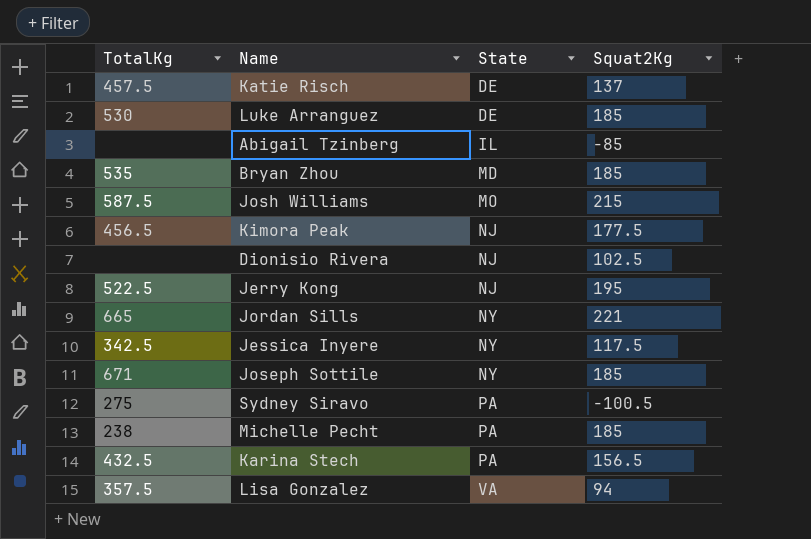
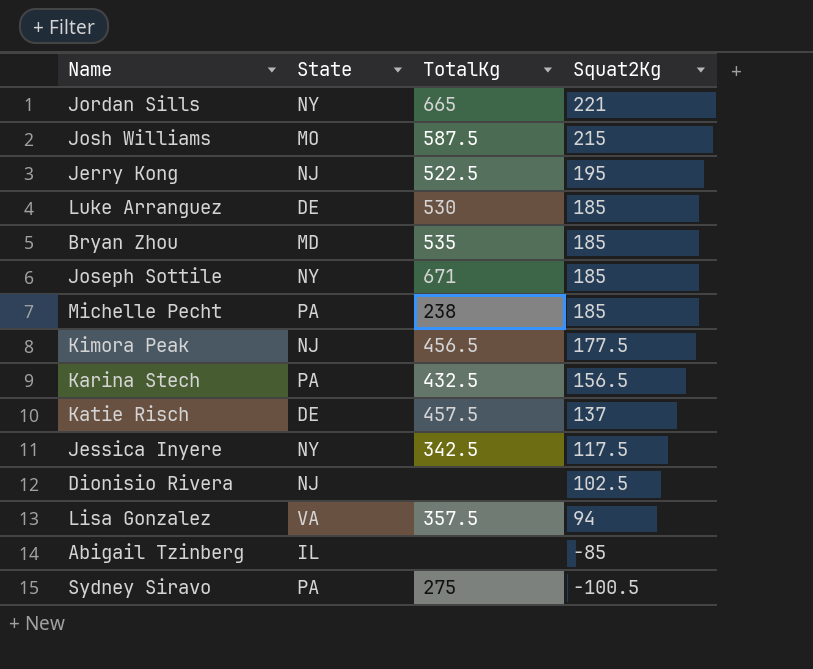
row order: State ascending -> Squat2Kg descending
column TotalKg | position: 1 -> 3

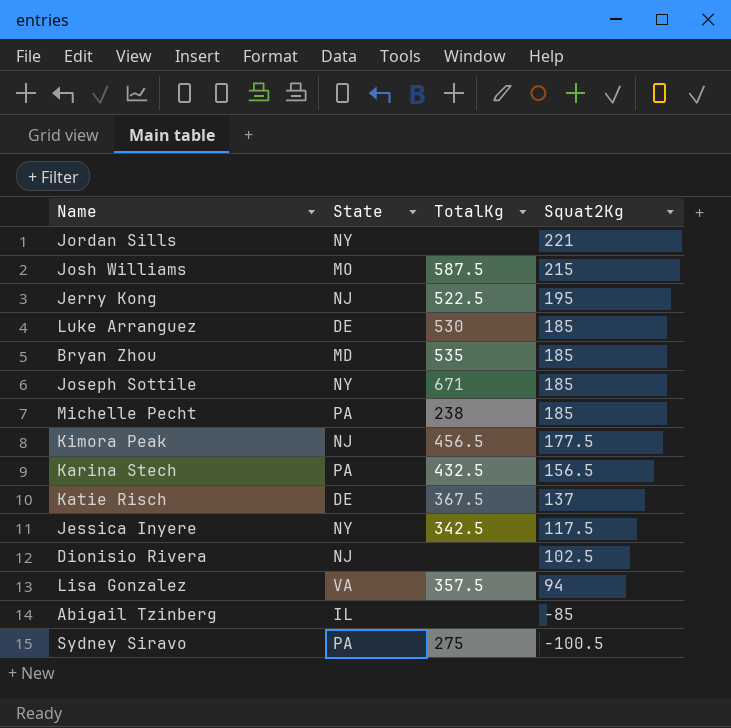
Jordan Sills | TotalKg: 665 -> none
Katie Risch | TotalKg: 457.5 -> 367.5

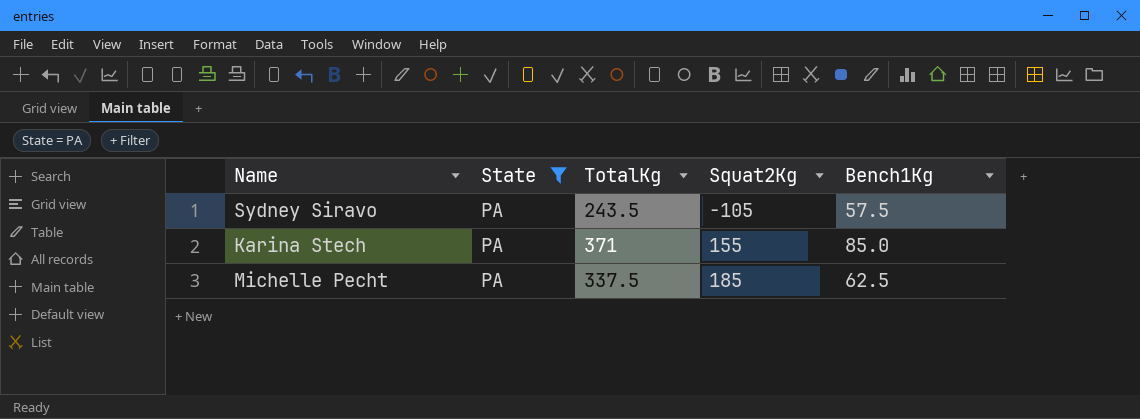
filter: none -> State = PA
row order: Squat2Kg descending -> Squat2Kg ascending
column Bench1Kg | position: none -> 5
Sydney Siravo | TotalKg: 275 -> 243.5
Sydney Siravo | Squat2Kg: -100.5 -> -105
Karina Stech | TotalKg: 432.5 -> 371
Karina Stech | Squat2Kg: 156.5 -> 155
Michelle Pecht | TotalKg: 238 -> 337.5

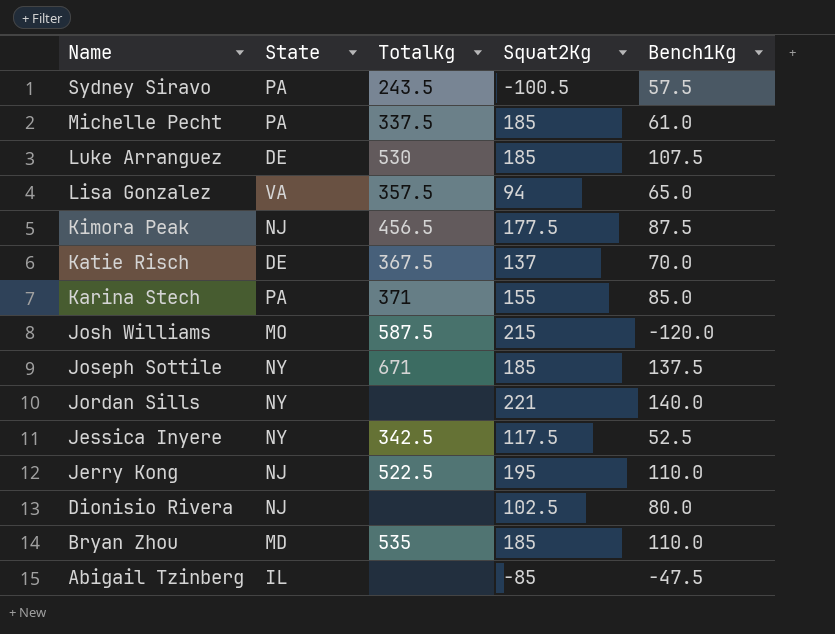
filter: State = PA -> none
row order: Squat2Kg ascending -> Name descending
Sydney Siravo | Squat2Kg: -105 -> -100.5
Michelle Pecht | Bench1Kg: 62.5 -> 61.0

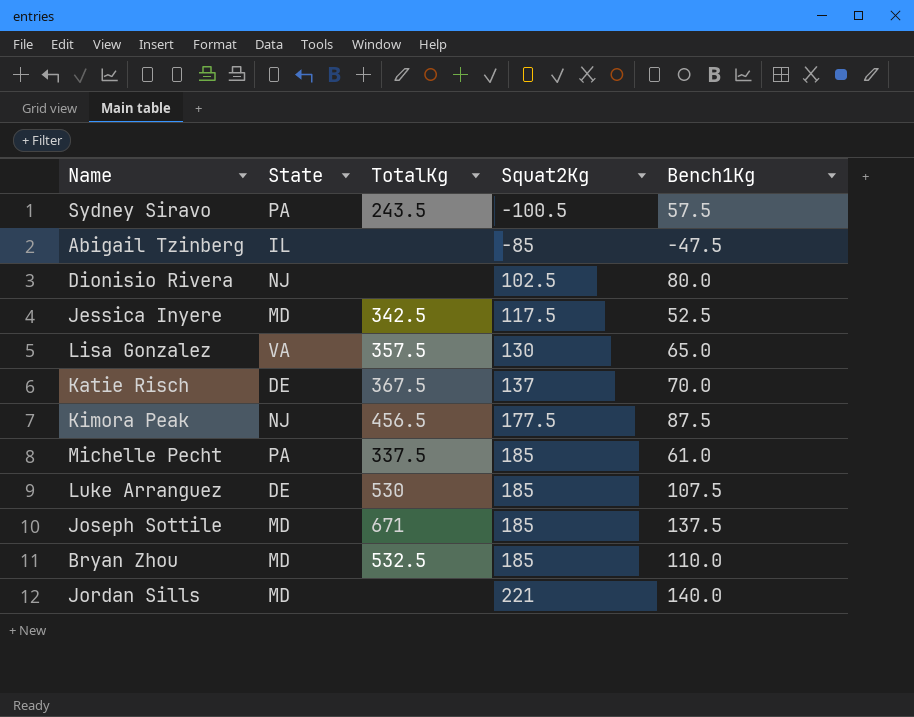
row order: Name descending -> Squat2Kg ascending
row Karina Stech: PA | 371 | 155 | 85.0 -> none
row Josh Williams: MO | 587.5 | 215 | -120.0 -> none
row Jerry Kong: NJ | 522.5 | 195 | 110.0 -> none
Jessica Inyere | State: NY -> MD
Lisa Gonzalez | Squat2Kg: 94 -> 130
Joseph Sottile | State: NY -> MD
Bryan Zhou | TotalKg: 535 -> 532.5
Jordan Sills | State: NY -> MD

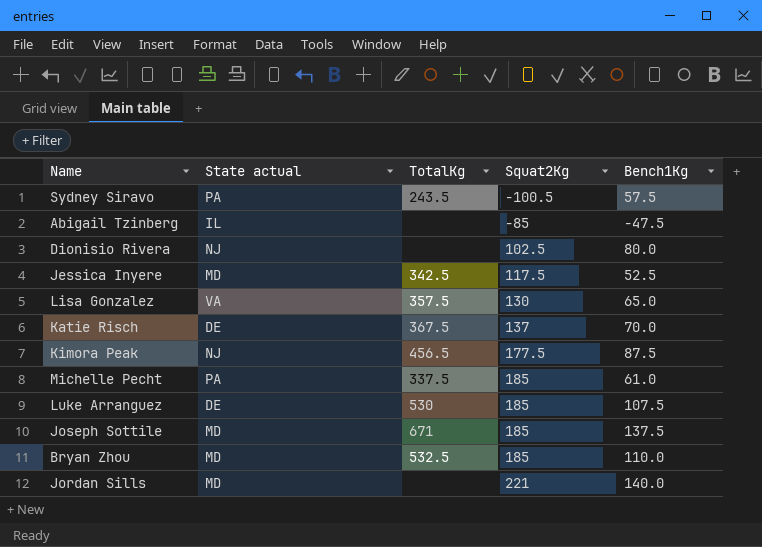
column name: State -> State actual

